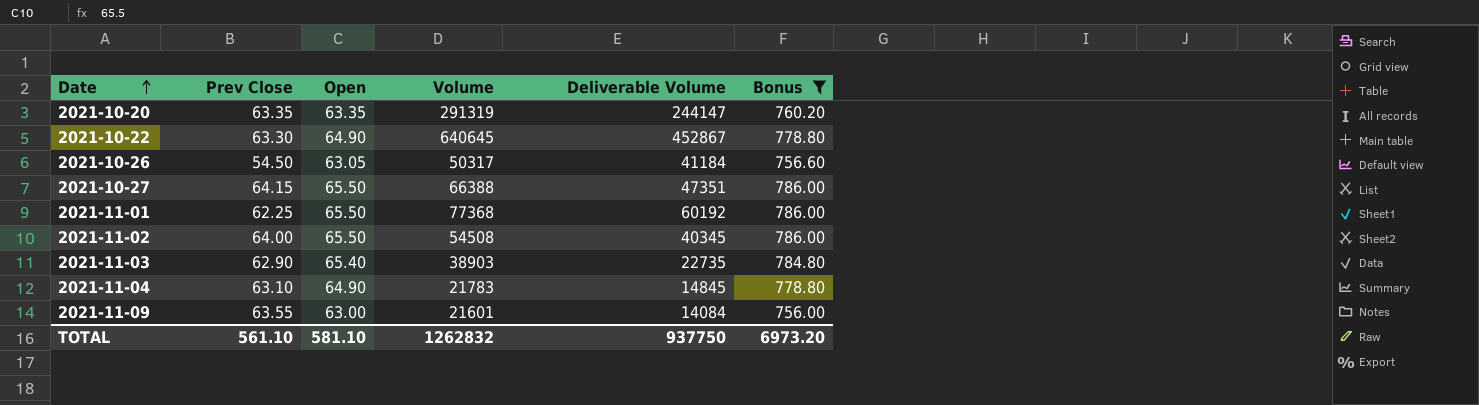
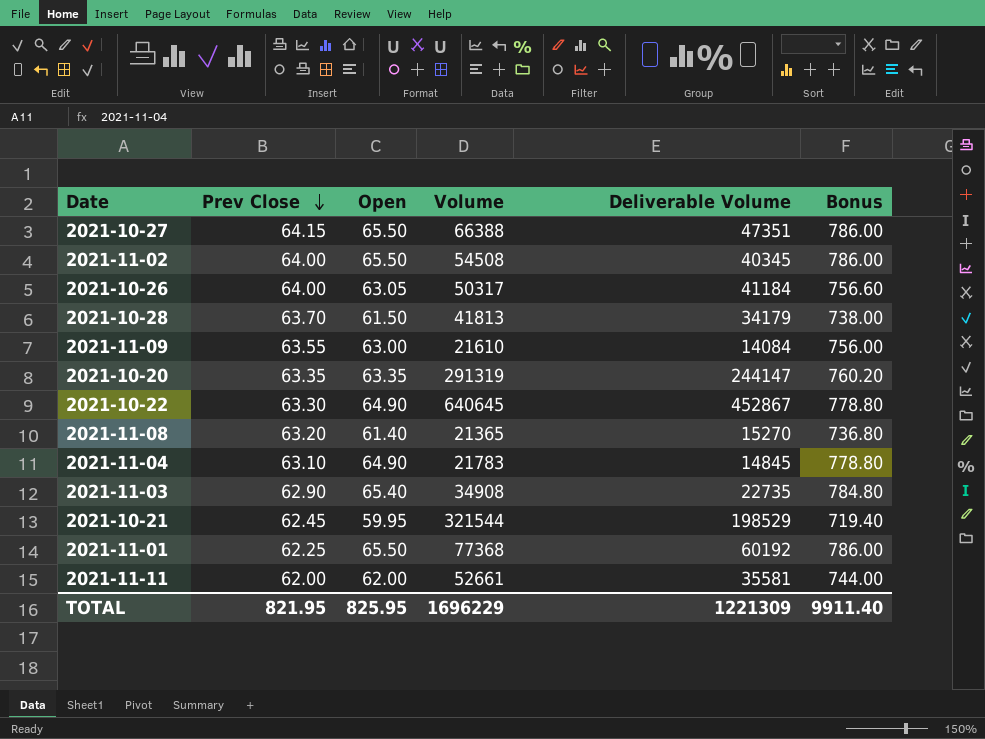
filter: Bonus >= 756.00 -> none
row order: Date ascending -> Prev Close descending
2021-10-26 | Prev Close: 54.50 -> 64.00
2021-11-09 | Volume: 21601 -> 21610
2021-11-03 | Volume: 38903 -> 34908
TOTAL | Prev Close: 561.10 -> 821.95
TOTAL | Open: 581.10 -> 825.95
TOTAL | Volume: 1262832 -> 1696229
TOTAL | Deliverable Volume: 937750 -> 1221309
TOTAL | Bonus: 6973.20 -> 9911.40

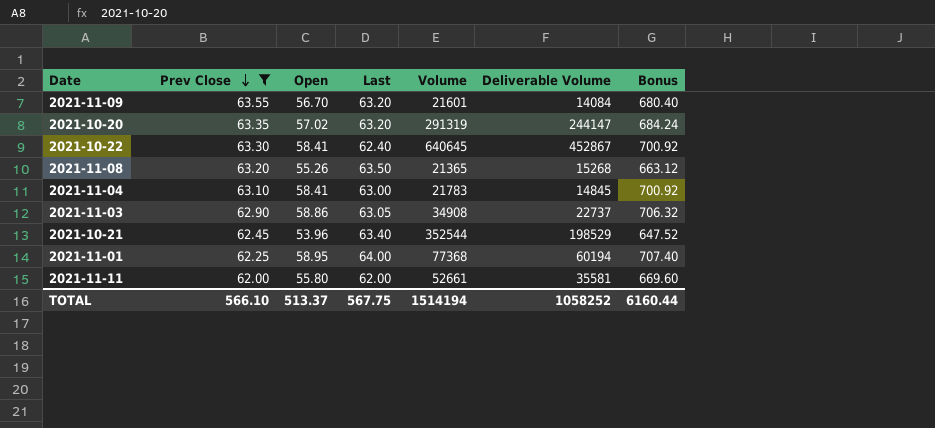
filter: none -> Prev Close <= 63.55
column Last | position: none -> 4
2021-11-09 | Open: 63.00 -> 56.70
2021-11-09 | Volume: 21610 -> 21601
2021-11-09 | Bonus: 756.00 -> 680.40
2021-10-20 | Open: 63.35 -> 57.02
2021-10-20 | Bonus: 760.20 -> 684.24
2021-10-22 | Open: 64.90 -> 58.41
2021-10-22 | Bonus: 778.80 -> 700.92
2021-11-08 | Open: 61.40 -> 55.26
2021-11-08 | Deliverable Volume: 15270 -> 15268
2021-11-08 | Bonus: 736.80 -> 663.12
2021-11-04 | Open: 64.90 -> 58.41
2021-11-04 | Bonus: 778.80 -> 700.92
2021-11-03 | Open: 65.40 -> 58.86
2021-11-03 | Deliverable Volume: 22735 -> 22737
2021-11-03 | Bonus: 784.80 -> 706.32
2021-10-21 | Open: 59.95 -> 53.96
2021-10-21 | Volume: 321544 -> 352544
2021-10-21 | Bonus: 719.40 -> 647.52
2021-11-01 | Open: 65.50 -> 58.95
2021-11-01 | Deliverable Volume: 60192 -> 60194
2021-11-01 | Bonus: 786.00 -> 707.40
2021-11-11 | Open: 62.00 -> 55.80
2021-11-11 | Bonus: 744.00 -> 669.60
TOTAL | Prev Close: 821.95 -> 566.10
TOTAL | Open: 825.95 -> 513.37
TOTAL | Volume: 1696229 -> 1514194
TOTAL | Deliverable Volume: 1221309 -> 1058252
TOTAL | Bonus: 9911.40 -> 6160.44

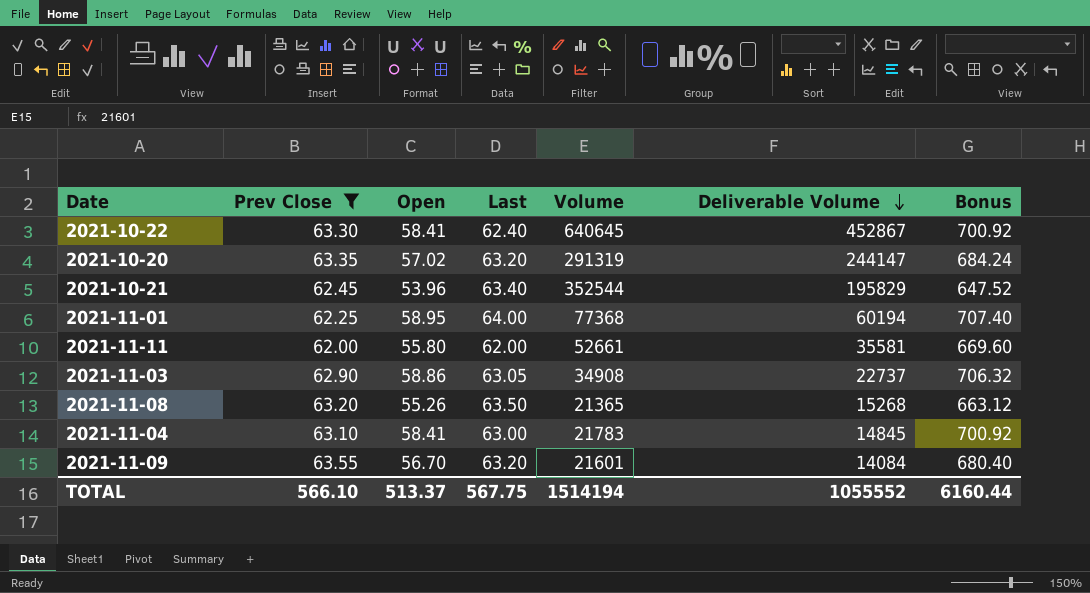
row order: Prev Close descending -> Deliverable Volume descending
2021-10-21 | Deliverable Volume: 198529 -> 195829
TOTAL | Deliverable Volume: 1058252 -> 1055552

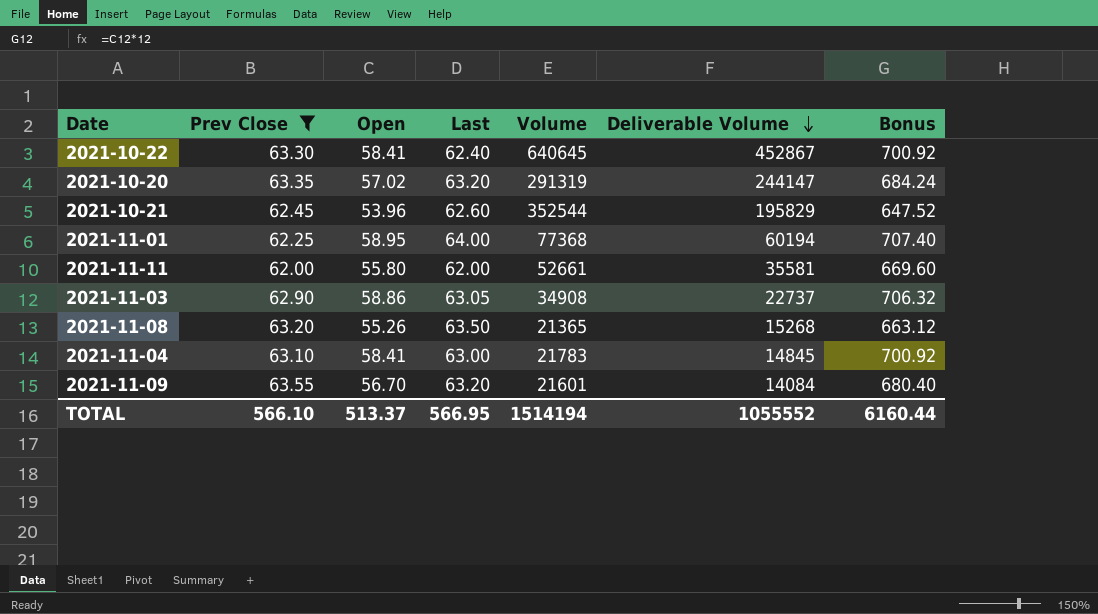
2021-10-21 | Last: 63.40 -> 62.60
TOTAL | Last: 567.75 -> 566.95

